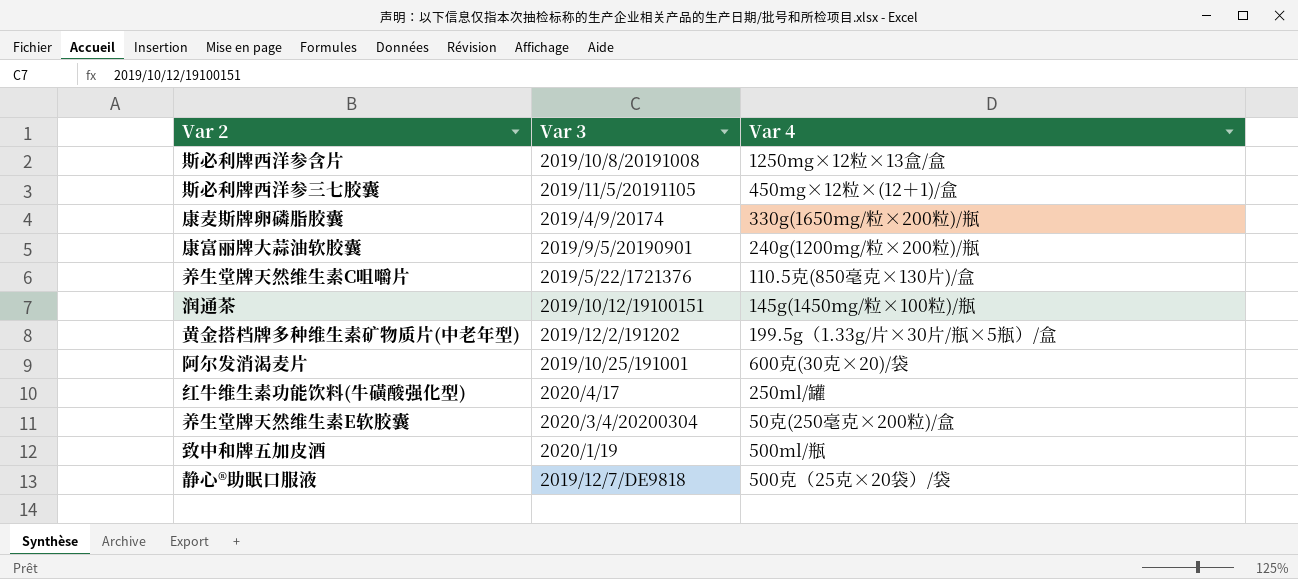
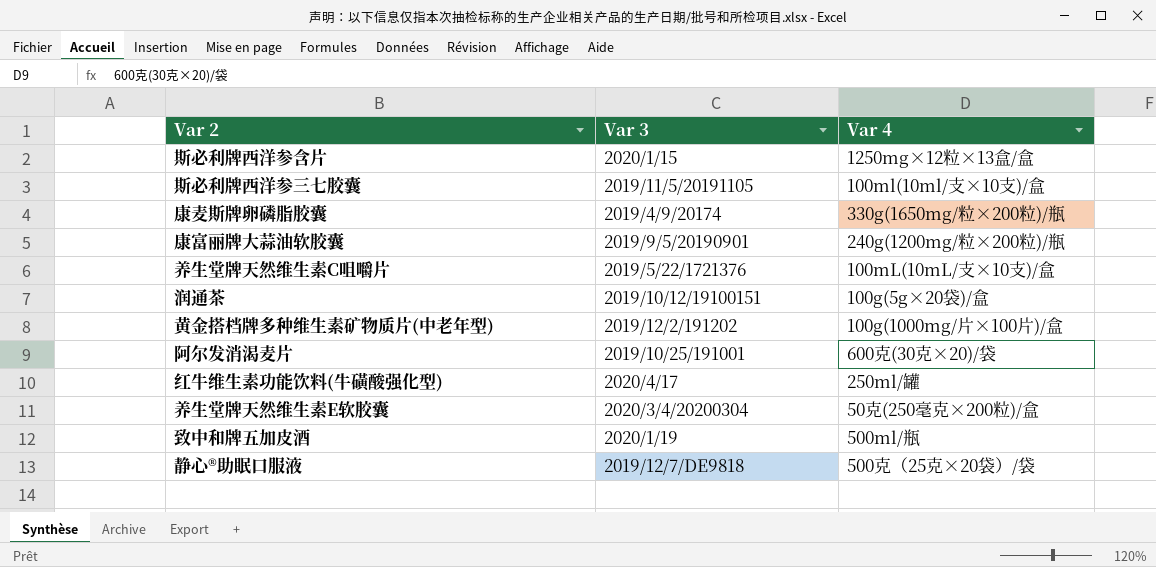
斯必利牌西洋参含片 | Var 3: 2019/10/8/20191008 -> 2020/1/15
斯必利牌西洋参三七胶囊 | Var 4: 450mg×12粒×(12＋1)/盒 -> 100ml(10ml/支×10支)/盒
养生堂牌天然维生素C咀嚼片 | Var 4: 110.5克(850毫克×130片)/盒 -> 100mL(10mL/支×10支)/盒
润通茶 | Var 4: 145g(1450mg/粒×100粒)/瓶 -> 100g(5g×20袋)/盒
黄金搭档牌多种维生素矿物质片(中老年型) | Var 4: 199.5g（1.33g/片×30片/瓶×5瓶）/盒 -> 100g(1000mg/片×100片)/盒

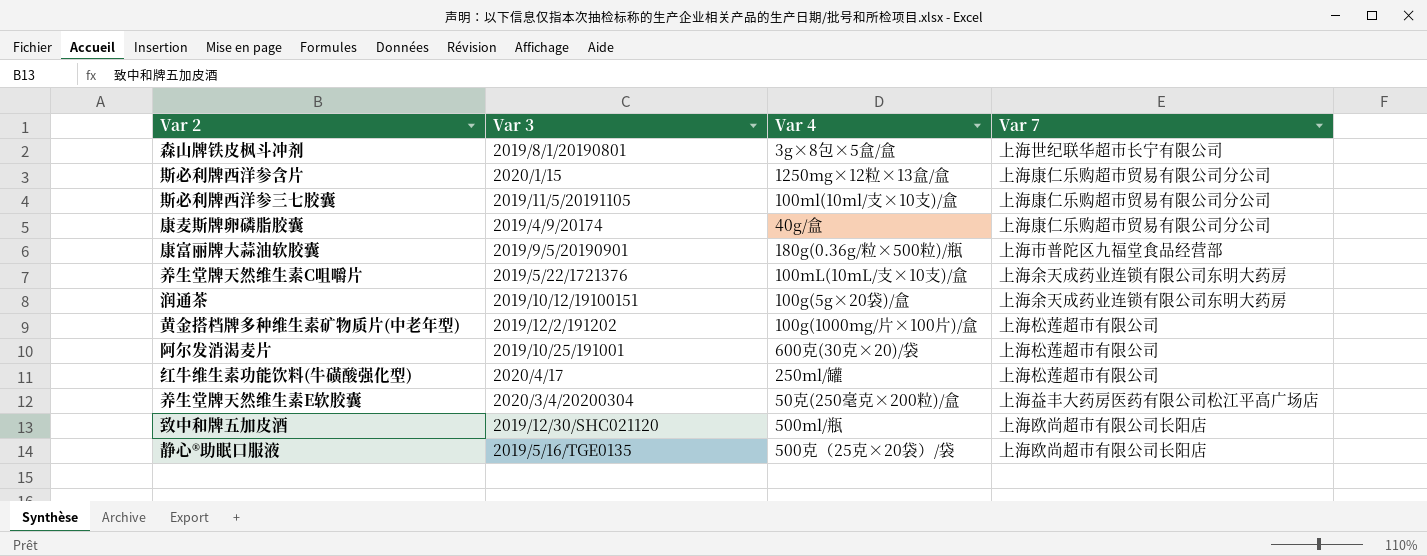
column Var 7 | position: none -> 4
row 森山牌铁皮枫斗冲剂: none -> 2019/8/1/20190801 | 3g×8包×5盒/盒 | 上海世纪联华超市长宁有限公司
康麦斯牌卵磷脂胶囊 | Var 4: 330g(1650mg/粒×200粒)/瓶 -> 40g/盒
康富丽牌大蒜油软胶囊 | Var 4: 240g(1200mg/粒×200粒)/瓶 -> 180g(0.36g/粒×500粒)/瓶
致中和牌五加皮酒 | Var 3: 2020/1/19 -> 2019/12/30/SHC021120
静心®助眠口服液 | Var 3: 2019/12/7/DE9818 -> 2019/5/16/TGE0135

